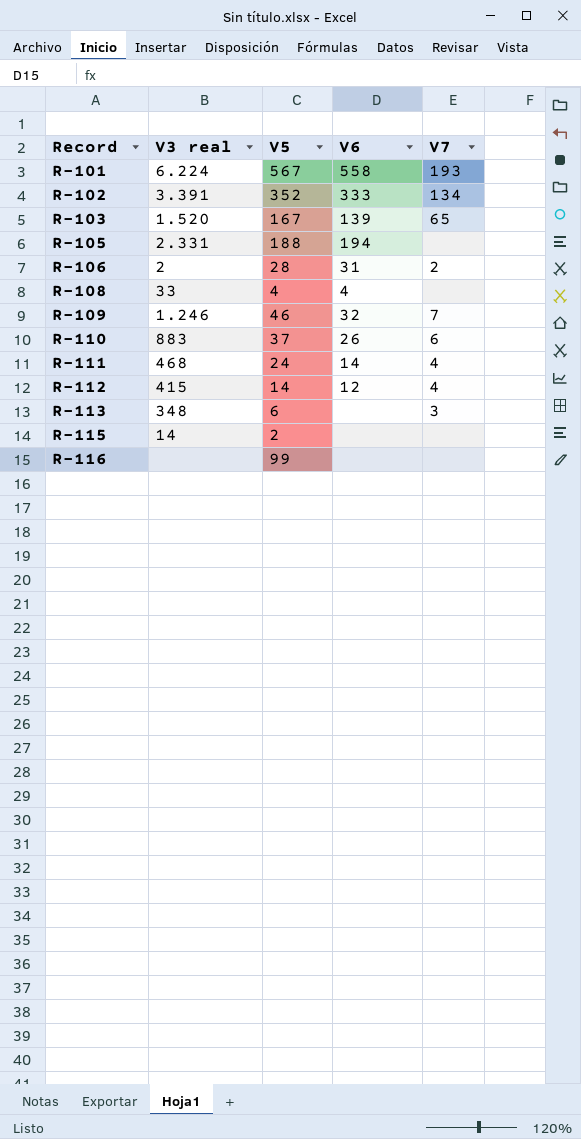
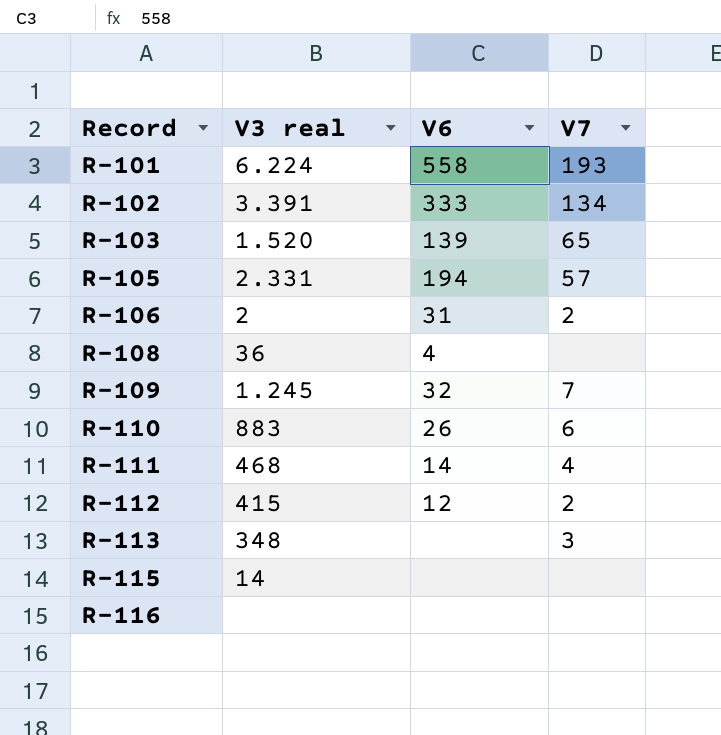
column V5 | position: 3 -> none
R-105 | V7: none -> 57
R-108 | V3 real: 33 -> 36
R-109 | V3 real: 1.246 -> 1.245
R-112 | V7: 4 -> 2

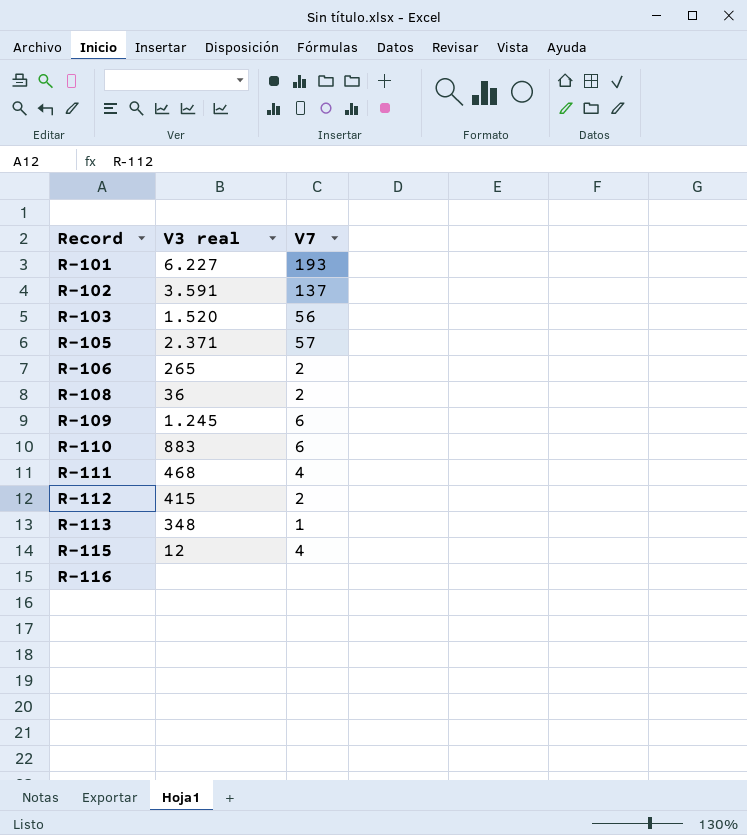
column V6 | position: 3 -> none
R-101 | V3 real: 6.224 -> 6.227
R-102 | V3 real: 3.391 -> 3.591
R-102 | V7: 134 -> 137
R-103 | V7: 65 -> 56
R-105 | V3 real: 2.331 -> 2.371
R-106 | V3 real: 2 -> 265
R-108 | V7: none -> 2
R-109 | V7: 7 -> 6
R-113 | V7: 3 -> 1
R-115 | V3 real: 14 -> 12
R-115 | V7: none -> 4

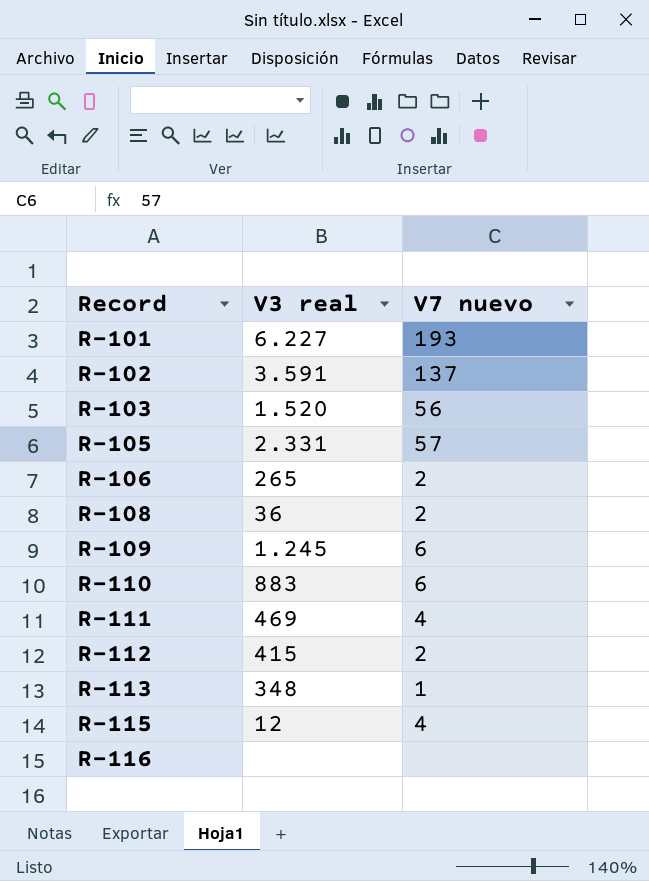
column name: V7 -> V7 nuevo
R-105 | V3 real: 2.371 -> 2.331
R-111 | V3 real: 468 -> 469

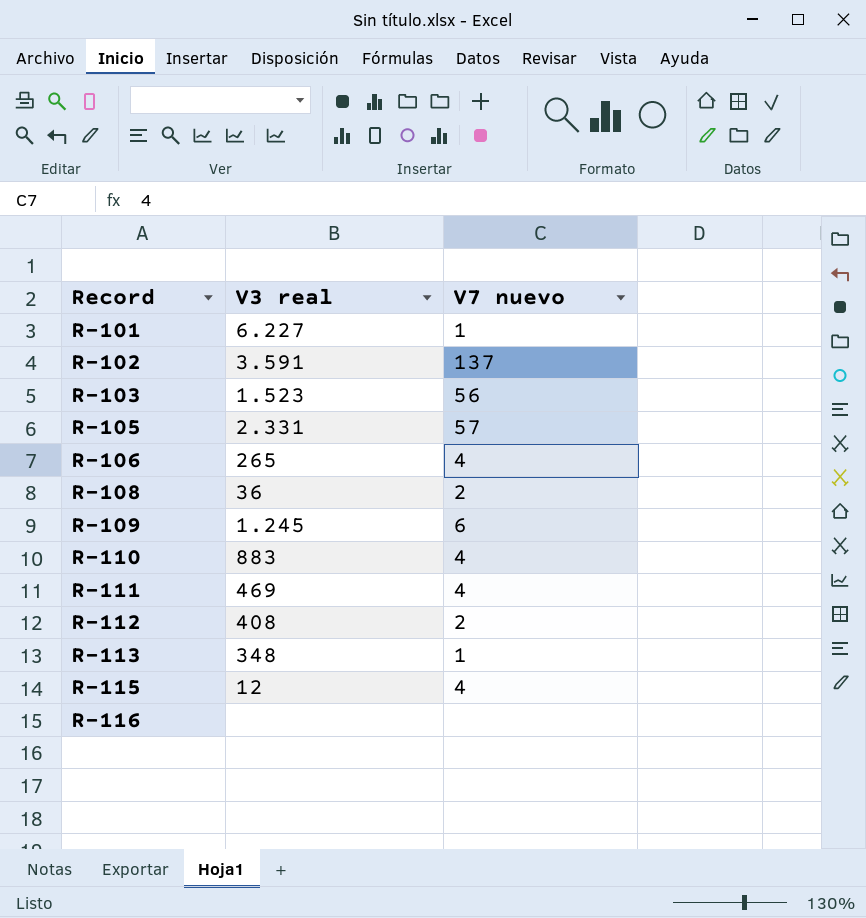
R-101 | V7 nuevo: 193 -> 1
R-103 | V3 real: 1.520 -> 1.523
R-106 | V7 nuevo: 2 -> 4
R-110 | V7 nuevo: 6 -> 4
R-112 | V3 real: 415 -> 408

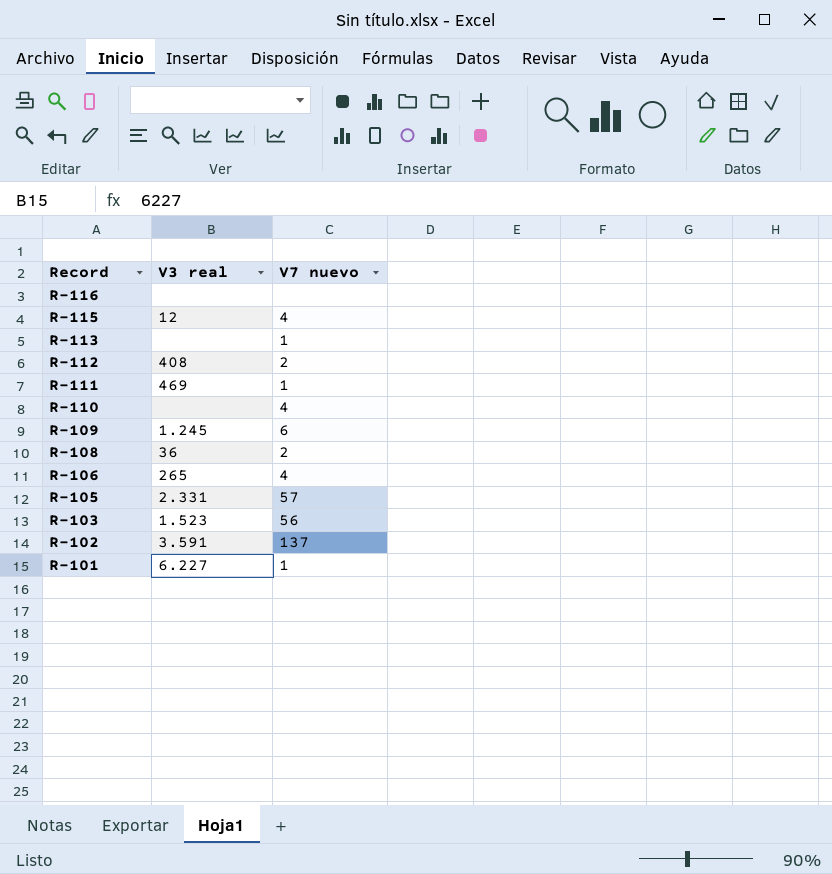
row order: Record ascending -> Record descending
R-113 | V3 real: 348 -> none
R-111 | V7 nuevo: 4 -> 1
R-110 | V3 real: 883 -> none

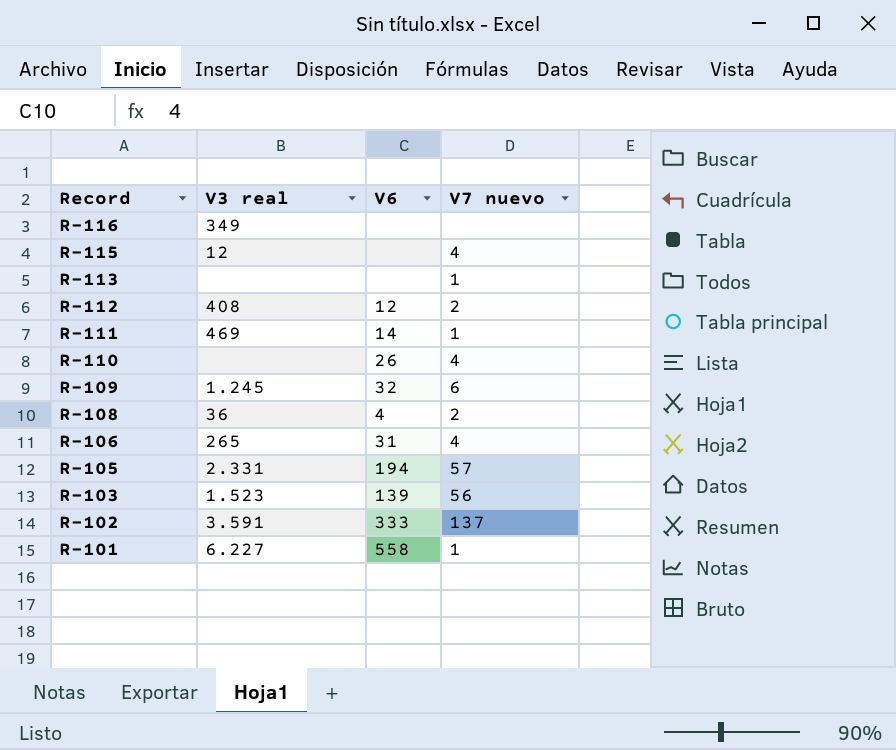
column V6 | position: none -> 3
R-116 | V3 real: none -> 349

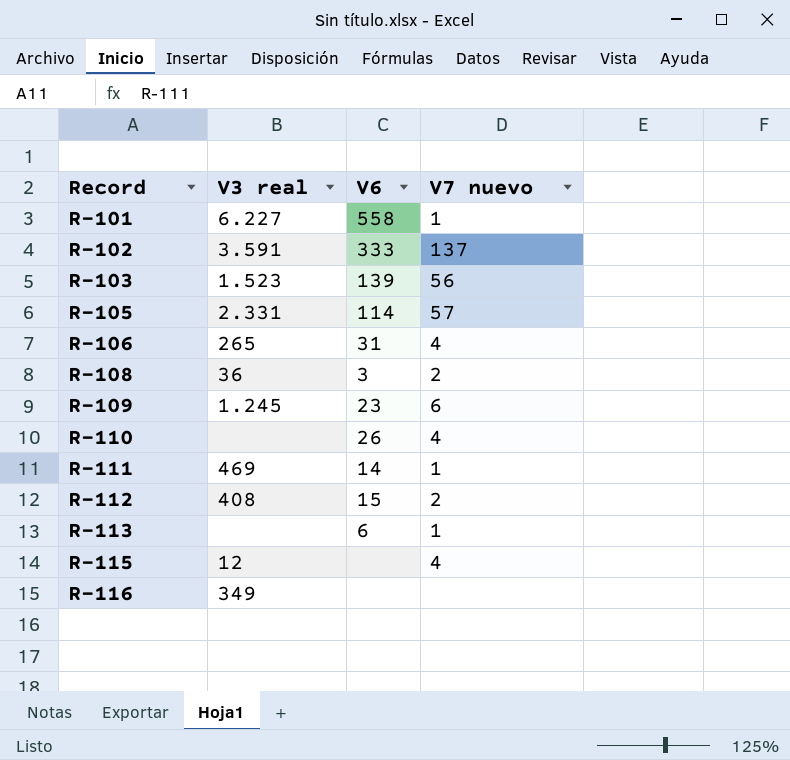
row order: Record descending -> Record ascending
R-105 | V6: 194 -> 114
R-108 | V6: 4 -> 3
R-109 | V6: 32 -> 23
R-112 | V6: 12 -> 15
R-113 | V6: none -> 6

